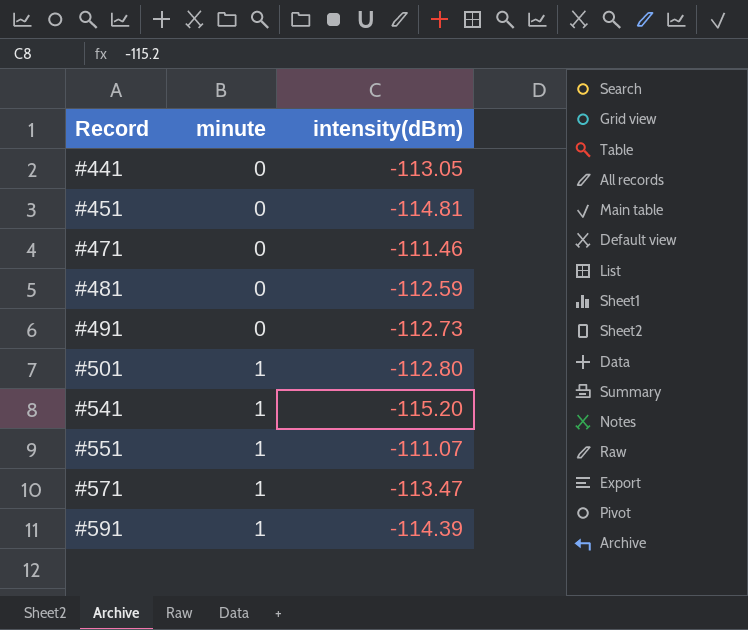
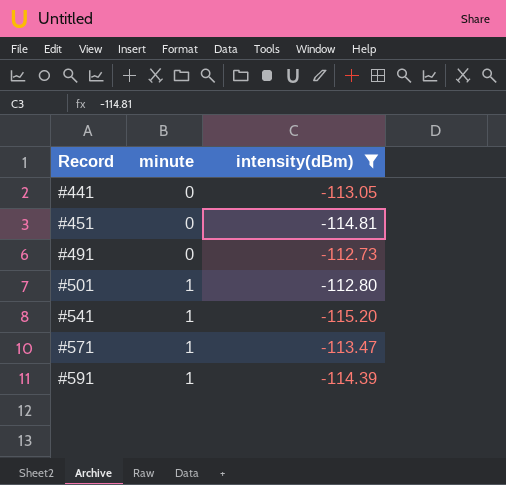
filter: none -> intensity(dBm) <= -112.73

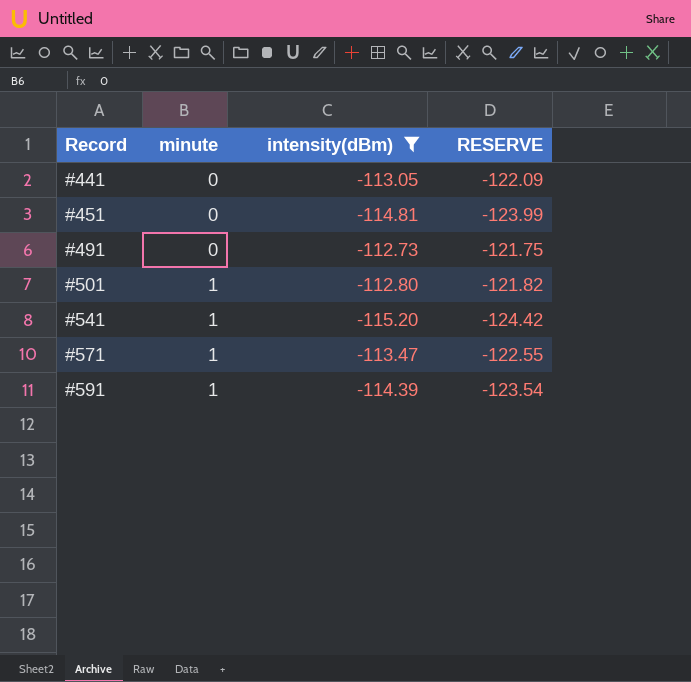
column RESERVE | formula: none -> [intensity(dBm)] * 1.08

